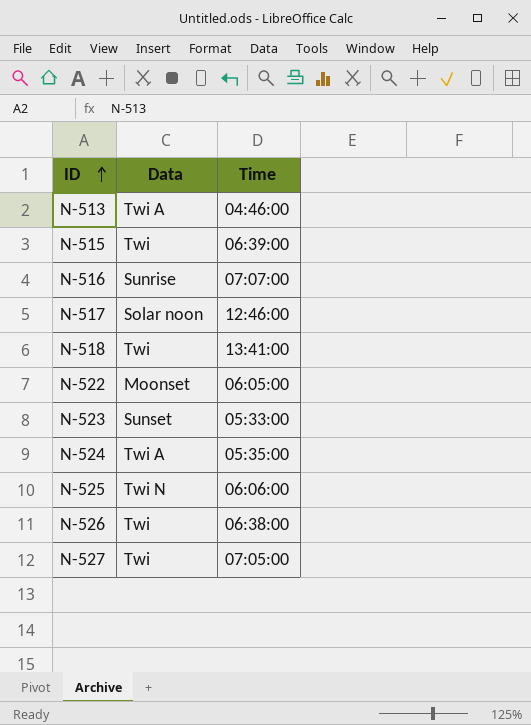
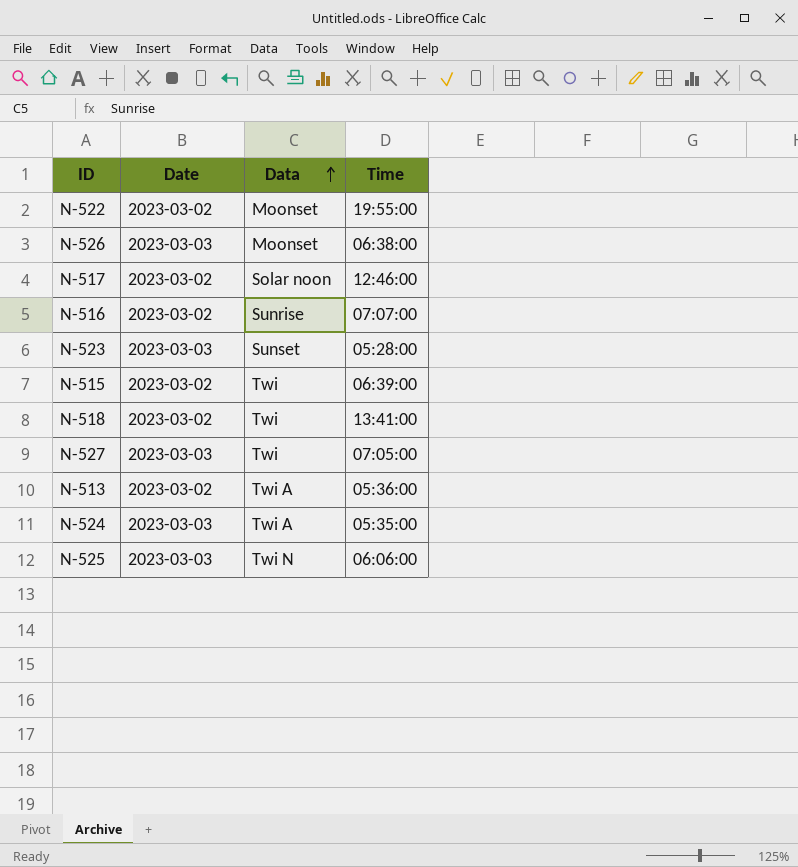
row order: ID ascending -> Data ascending
column Date | position: none -> 2
N-522 | Time: 06:05:00 -> 19:55:00
N-526 | Data: Twi -> Moonset
N-523 | Time: 05:33:00 -> 05:28:00
N-513 | Time: 04:46:00 -> 05:36:00

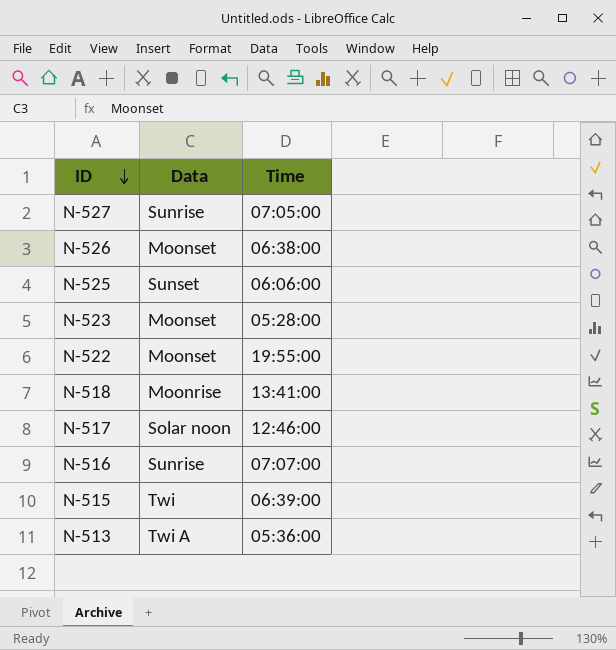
row order: Data ascending -> ID descending
column Date | position: 2 -> none
row N-524: 2023-03-03 | Twi A | 05:35:00 -> none
N-527 | Data: Twi -> Sunrise
N-525 | Data: Twi N -> Sunset
N-523 | Data: Sunset -> Moonset
N-518 | Data: Twi -> Moonrise

